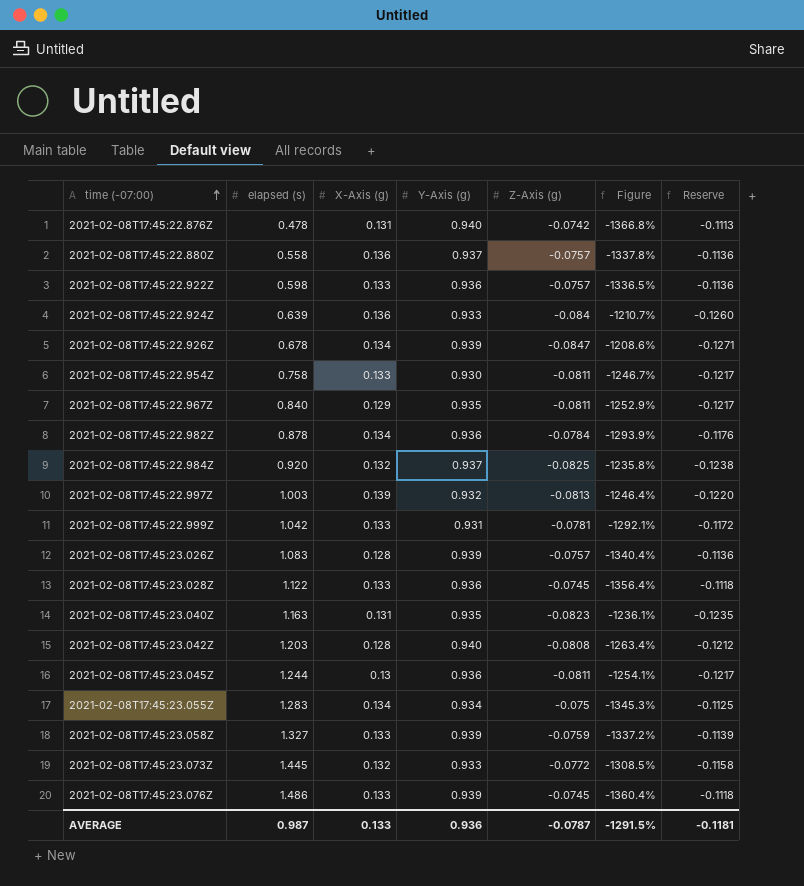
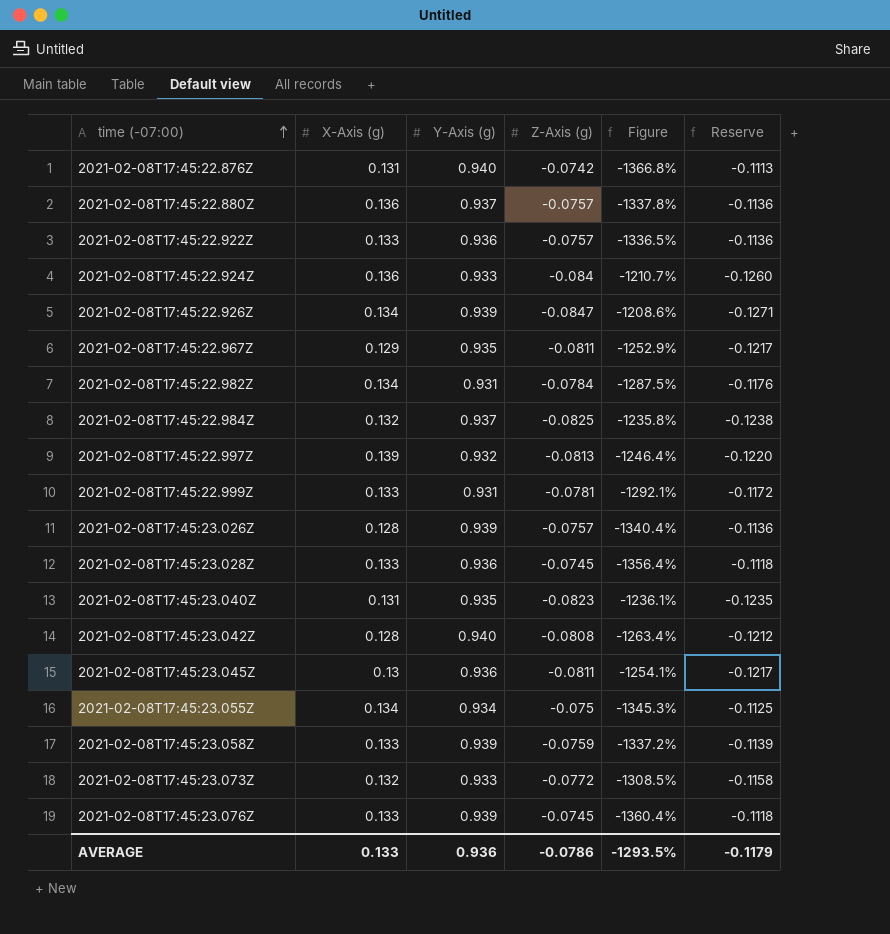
column elapsed (s) | position: 2 -> none
row 2021-02-08T17:45:22.954Z: 0.758 | 0.133 | 0.930 | -0.0811 | -1246.7% | -0.1217 -> none
2021-02-08T17:45:22.982Z | Y-Axis (g): 0.936 -> 0.931
2021-02-08T17:45:22.982Z | Figure: -1293.9% -> -1287.5%
AVERAGE | Z-Axis (g): -0.0787 -> -0.0786
AVERAGE | Figure: -1291.5% -> -1293.5%
AVERAGE | Reserve: -0.1181 -> -0.1179

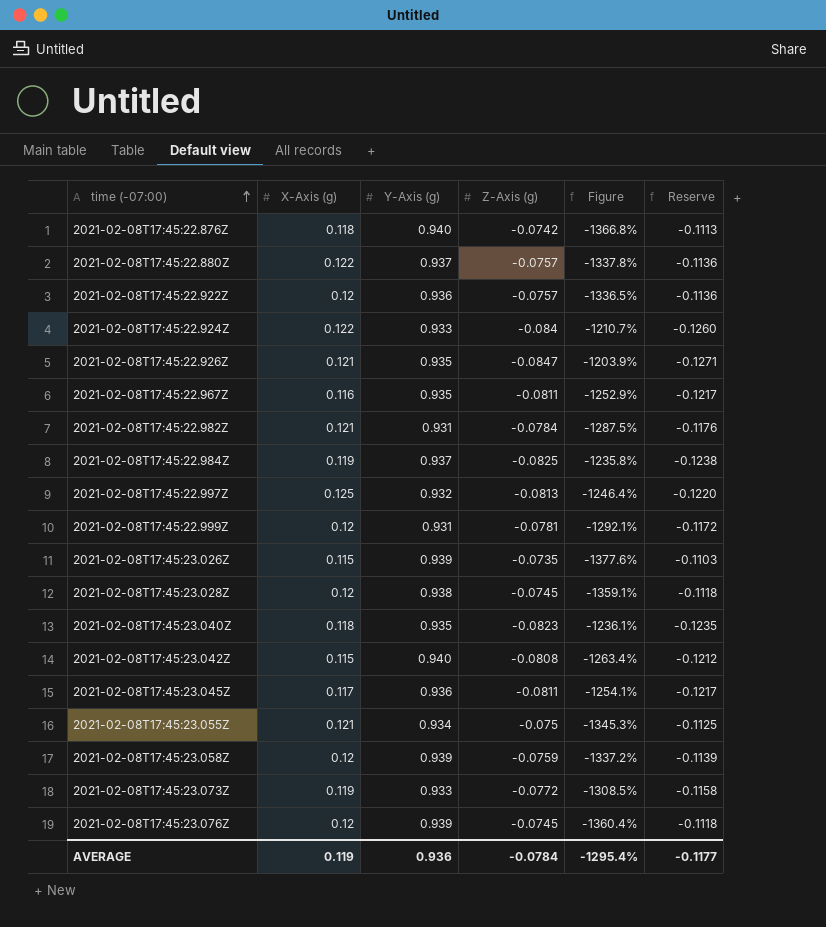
2021-02-08T17:45:22.876Z | X-Axis (g): 0.131 -> 0.118
2021-02-08T17:45:22.880Z | X-Axis (g): 0.136 -> 0.122
2021-02-08T17:45:22.922Z | X-Axis (g): 0.133 -> 0.12
2021-02-08T17:45:22.924Z | X-Axis (g): 0.136 -> 0.122
2021-02-08T17:45:22.926Z | X-Axis (g): 0.134 -> 0.121
2021-02-08T17:45:22.926Z | Y-Axis (g): 0.939 -> 0.935
2021-02-08T17:45:22.926Z | Figure: -1208.6% -> -1203.9%
2021-02-08T17:45:22.967Z | X-Axis (g): 0.129 -> 0.116
2021-02-08T17:45:22.982Z | X-Axis (g): 0.134 -> 0.121
2021-02-08T17:45:22.984Z | X-Axis (g): 0.132 -> 0.119
2021-02-08T17:45:22.997Z | X-Axis (g): 0.139 -> 0.125
2021-02-08T17:45:22.999Z | X-Axis (g): 0.133 -> 0.12
2021-02-08T17:45:23.026Z | X-Axis (g): 0.128 -> 0.115
2021-02-08T17:45:23.026Z | Z-Axis (g): -0.0757 -> -0.0735
2021-02-08T17:45:23.026Z | Figure: -1340.4% -> -1377.6%
2021-02-08T17:45:23.026Z | Reserve: -0.1136 -> -0.1103
2021-02-08T17:45:23.028Z | X-Axis (g): 0.133 -> 0.12
2021-02-08T17:45:23.028Z | Y-Axis (g): 0.936 -> 0.938
2021-02-08T17:45:23.028Z | Figure: -1356.4% -> -1359.1%
2021-02-08T17:45:23.040Z | X-Axis (g): 0.131 -> 0.118
2021-02-08T17:45:23.042Z | X-Axis (g): 0.128 -> 0.115
2021-02-08T17:45:23.045Z | X-Axis (g): 0.13 -> 0.117
2021-02-08T17:45:23.055Z | X-Axis (g): 0.134 -> 0.121
2021-02-08T17:45:23.058Z | X-Axis (g): 0.133 -> 0.12
2021-02-08T17:45:23.073Z | X-Axis (g): 0.132 -> 0.119
2021-02-08T17:45:23.076Z | X-Axis (g): 0.133 -> 0.12
AVERAGE | X-Axis (g): 0.133 -> 0.119
AVERAGE | Z-Axis (g): -0.0786 -> -0.0784
AVERAGE | Figure: -1293.5% -> -1295.4%
AVERAGE | Reserve: -0.1179 -> -0.1177

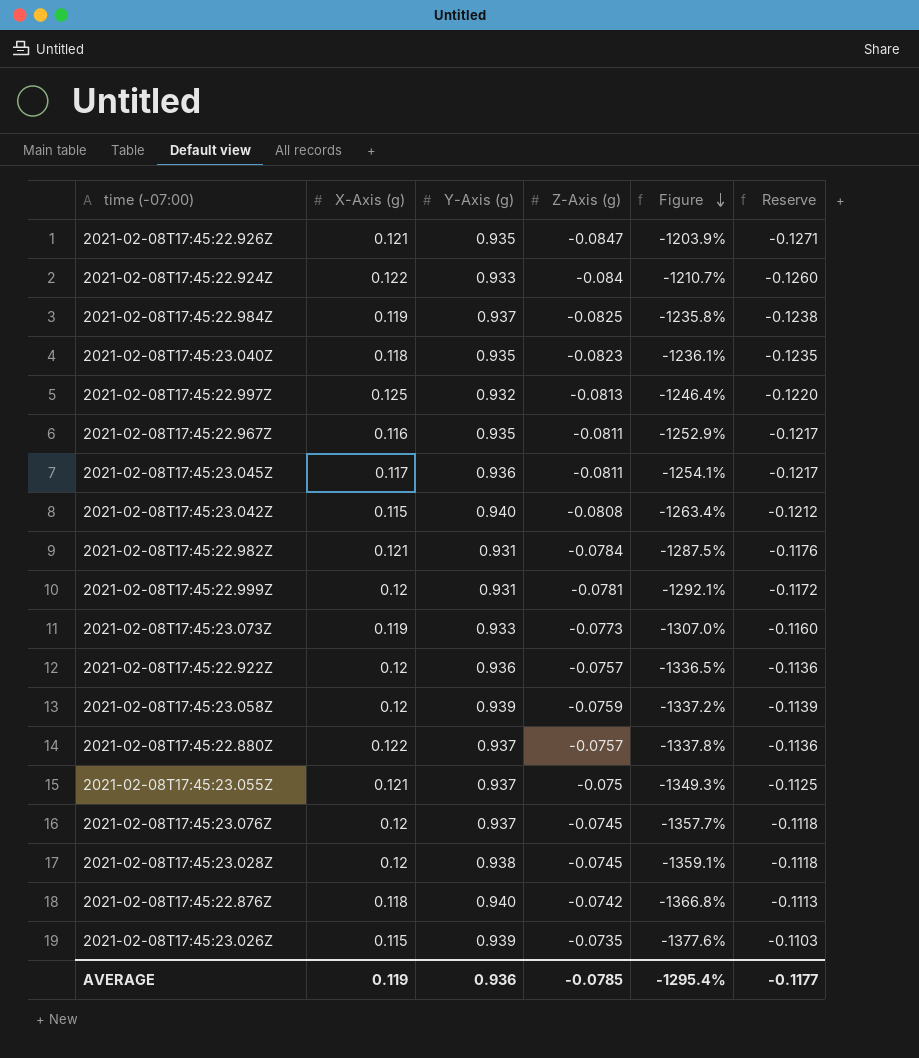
row order: time (-07:00) ascending -> Figure descending
2021-02-08T17:45:23.073Z | Z-Axis (g): -0.0772 -> -0.0773
2021-02-08T17:45:23.073Z | Figure: -1308.5% -> -1307.0%
2021-02-08T17:45:23.073Z | Reserve: -0.1158 -> -0.1160
2021-02-08T17:45:23.055Z | Y-Axis (g): 0.934 -> 0.937
2021-02-08T17:45:23.055Z | Figure: -1345.3% -> -1349.3%
2021-02-08T17:45:23.076Z | Y-Axis (g): 0.939 -> 0.937
2021-02-08T17:45:23.076Z | Figure: -1360.4% -> -1357.7%
AVERAGE | Z-Axis (g): -0.0784 -> -0.0785

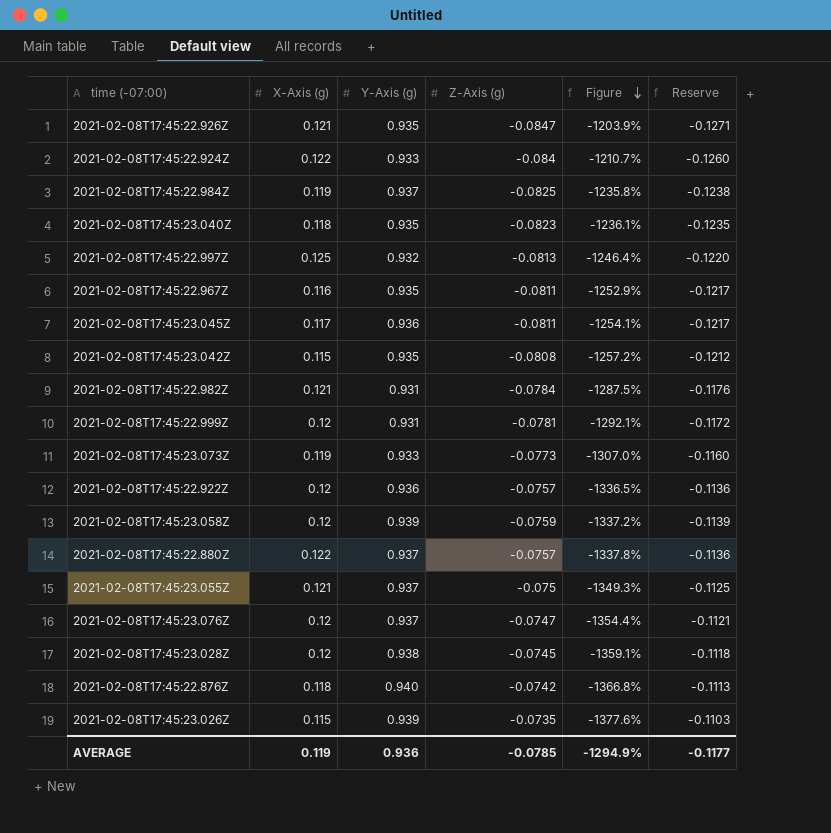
2021-02-08T17:45:23.042Z | Y-Axis (g): 0.940 -> 0.935
2021-02-08T17:45:23.042Z | Figure: -1263.4% -> -1257.2%
2021-02-08T17:45:23.076Z | Z-Axis (g): -0.0745 -> -0.0747
2021-02-08T17:45:23.076Z | Figure: -1357.7% -> -1354.4%
2021-02-08T17:45:23.076Z | Reserve: -0.1118 -> -0.1121
AVERAGE | Figure: -1295.4% -> -1294.9%

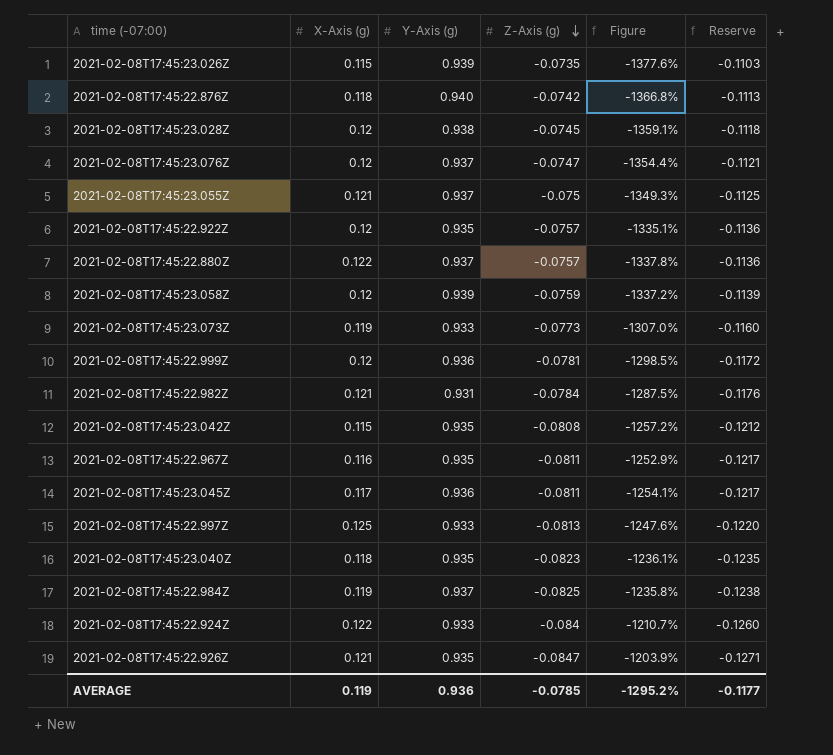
row order: Figure descending -> Z-Axis (g) descending
2021-02-08T17:45:22.922Z | Y-Axis (g): 0.936 -> 0.935
2021-02-08T17:45:22.922Z | Figure: -1336.5% -> -1335.1%
2021-02-08T17:45:22.999Z | Y-Axis (g): 0.931 -> 0.936
2021-02-08T17:45:22.999Z | Figure: -1292.1% -> -1298.5%
2021-02-08T17:45:22.997Z | Y-Axis (g): 0.932 -> 0.933
2021-02-08T17:45:22.997Z | Figure: -1246.4% -> -1247.6%
AVERAGE | Figure: -1294.9% -> -1295.2%

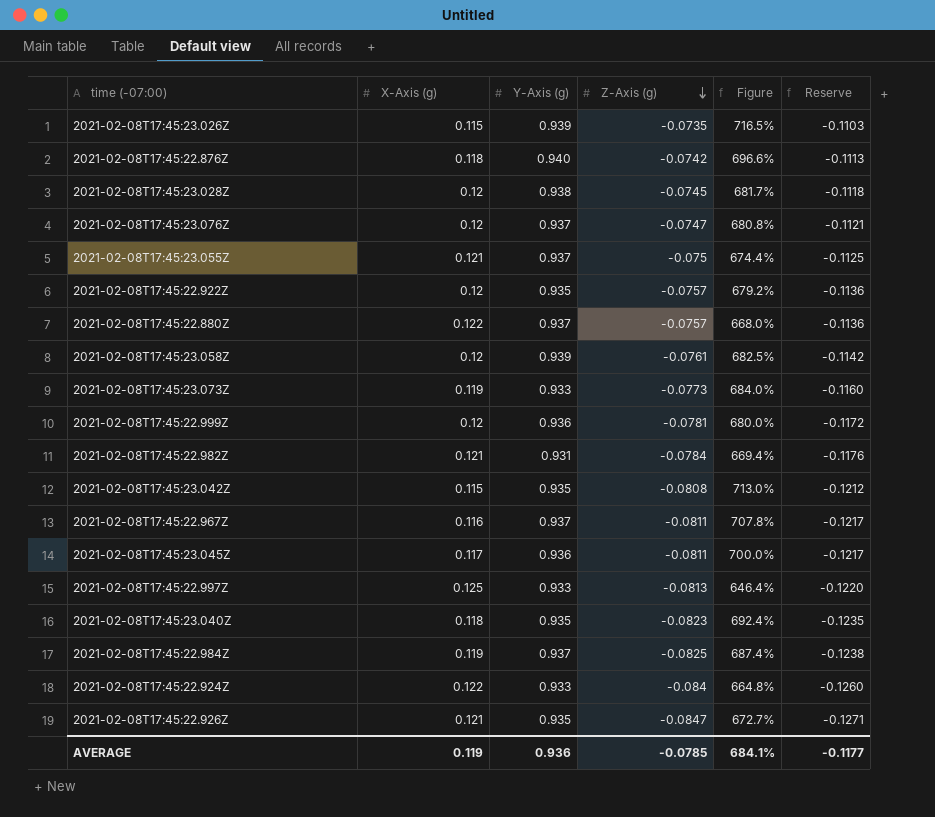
column Figure | formula: ([Y-Axis (g)] - [Z-Axis (g)]) / [Z-Axis (g)] -> ([Y-Axis (g)] - [X-Axis (g)]) / [X-Axis (g)]
2021-02-08T17:45:23.058Z | Z-Axis (g): -0.0759 -> -0.0761
2021-02-08T17:45:23.058Z | Reserve: -0.1139 -> -0.1142
2021-02-08T17:45:22.967Z | Y-Axis (g): 0.935 -> 0.937
AVERAGE | Figure: -1295.2% -> 684.1%

